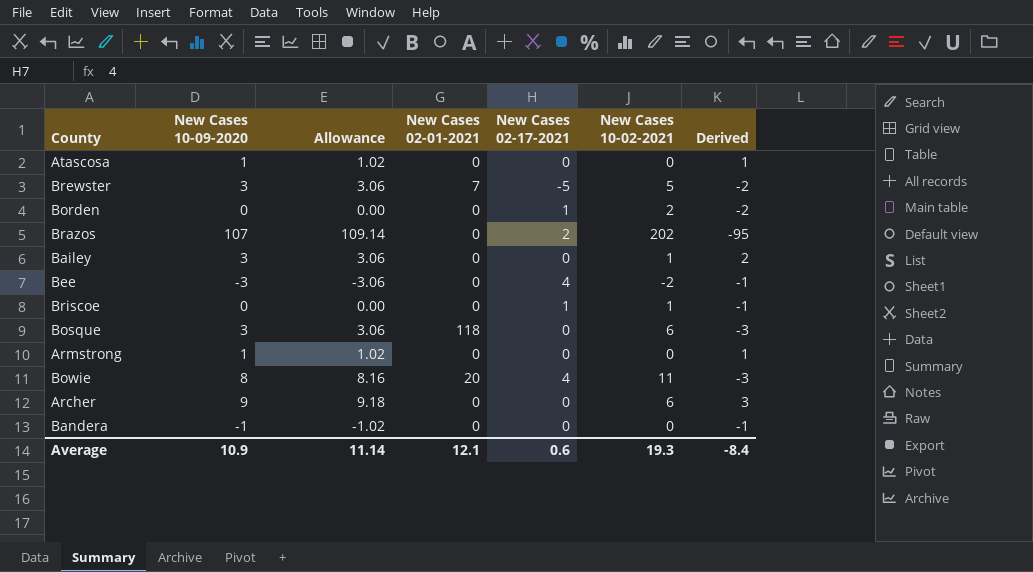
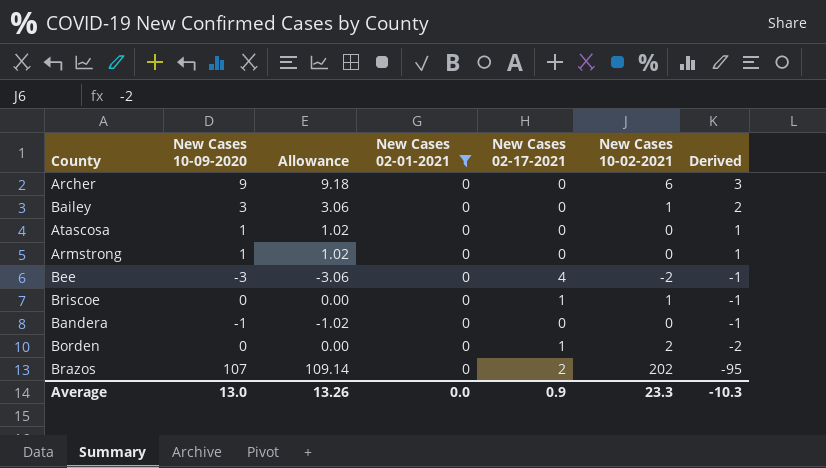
filter: none -> New Cases 02-01-2021 = 0
row order: none -> Derived descending
Average | New Cases 10-09-2020: 10.9 -> 13.0
Average | Allowance: 11.14 -> 13.26
Average | New Cases 02-01-2021: 12.1 -> 0.0
Average | New Cases 02-17-2021: 0.6 -> 0.9
Average | New Cases 10-02-2021: 19.3 -> 23.3
Average | Derived: -8.4 -> -10.3

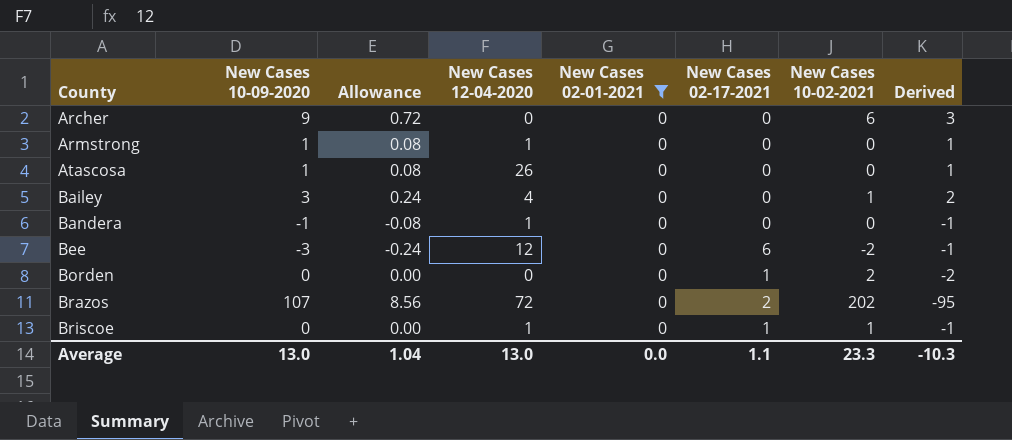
row order: Derived descending -> County ascending
column Allowance | formula: [New Cases 10-09-2020] * 1.02 -> [New Cases 10-09-2020] * 0.08
column New Cases 12-04-2020 | position: none -> 4
Bee | New Cases 02-17-2021: 4 -> 6
Average | Allowance: 13.26 -> 1.04
Average | New Cases 02-17-2021: 0.9 -> 1.1

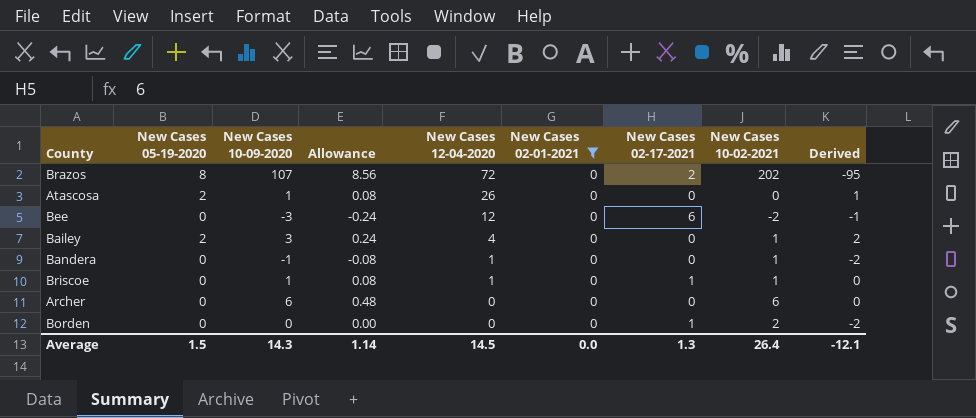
row order: County ascending -> New Cases 12-04-2020 descending
column New Cases 05-19-2020 | position: none -> 2
row Armstrong: 1 | 0.08 | 1 | 0 | 0 | 0 | 1 -> none
Bandera | New Cases 10-02-2021: 0 -> 1
Bandera | Derived: -1 -> -2
Briscoe | New Cases 10-09-2020: 0 -> 1
Briscoe | Allowance: 0.00 -> 0.08
Briscoe | Derived: -1 -> 0
Archer | New Cases 10-09-2020: 9 -> 6
Archer | Allowance: 0.72 -> 0.48
Archer | Derived: 3 -> 0
Average | New Cases 10-09-2020: 13.0 -> 14.3
Average | Allowance: 1.04 -> 1.14
Average | New Cases 12-04-2020: 13.0 -> 14.5
Average | New Cases 02-17-2021: 1.1 -> 1.3
Average | New Cases 10-02-2021: 23.3 -> 26.4
Average | Derived: -10.3 -> -12.1

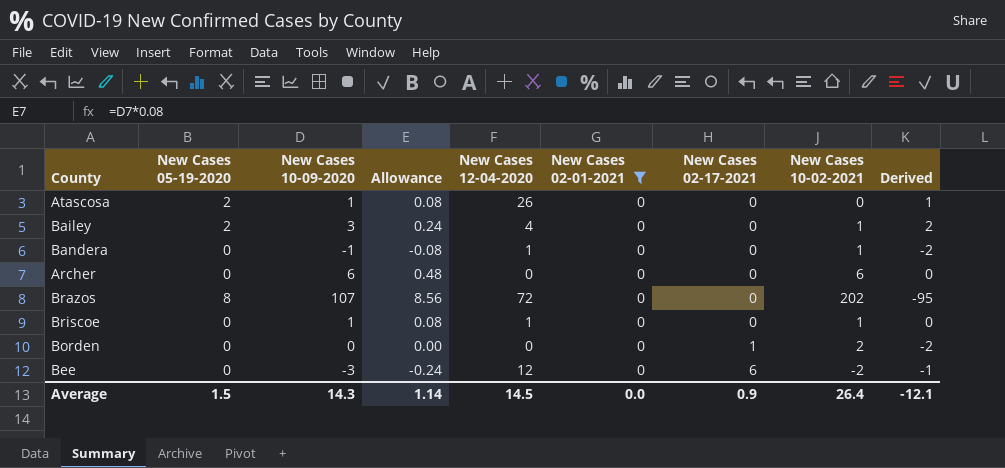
row order: New Cases 12-04-2020 descending -> New Cases 02-17-2021 ascending
Brazos | New Cases 02-17-2021: 2 -> 0
Briscoe | New Cases 02-17-2021: 1 -> 0
Average | New Cases 02-17-2021: 1.3 -> 0.9

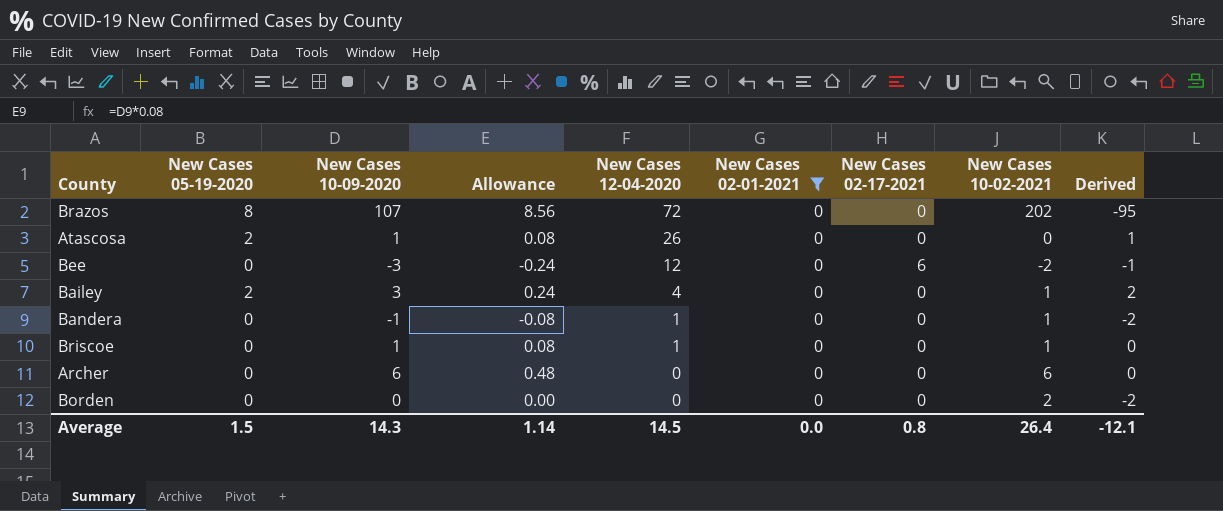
row order: New Cases 02-17-2021 ascending -> New Cases 12-04-2020 descending
Borden | New Cases 02-17-2021: 1 -> 0
Average | New Cases 02-17-2021: 0.9 -> 0.8

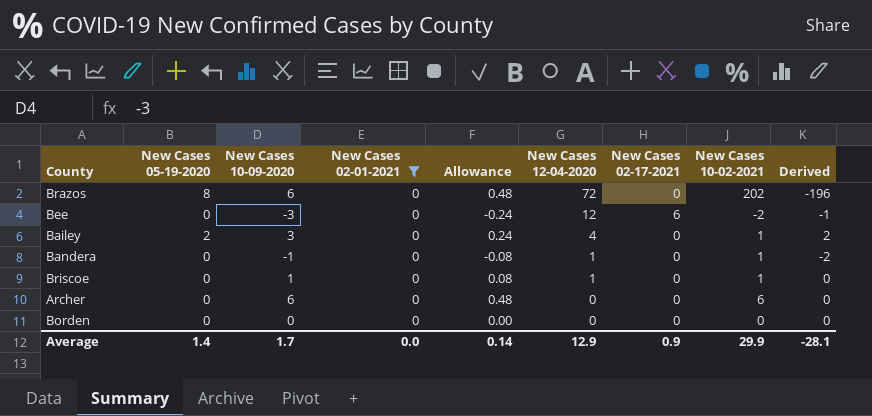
column New Cases 02-01-2021 | position: 6 -> 4
row Atascosa: 2 | 1 | 0.08 | 26 | 0 | 0 | 0 | 1 -> none
Brazos | New Cases 10-09-2020: 107 -> 6
Brazos | Allowance: 8.56 -> 0.48
Brazos | Derived: -95 -> -196
Borden | New Cases 10-02-2021: 2 -> 0
Borden | Derived: -2 -> 0
Average | New Cases 05-19-2020: 1.5 -> 1.4
Average | New Cases 10-09-2020: 14.3 -> 1.7
Average | Allowance: 1.14 -> 0.14
Average | New Cases 12-04-2020: 14.5 -> 12.9
Average | New Cases 02-17-2021: 0.8 -> 0.9
Average | New Cases 10-02-2021: 26.4 -> 29.9
Average | Derived: -12.1 -> -28.1

